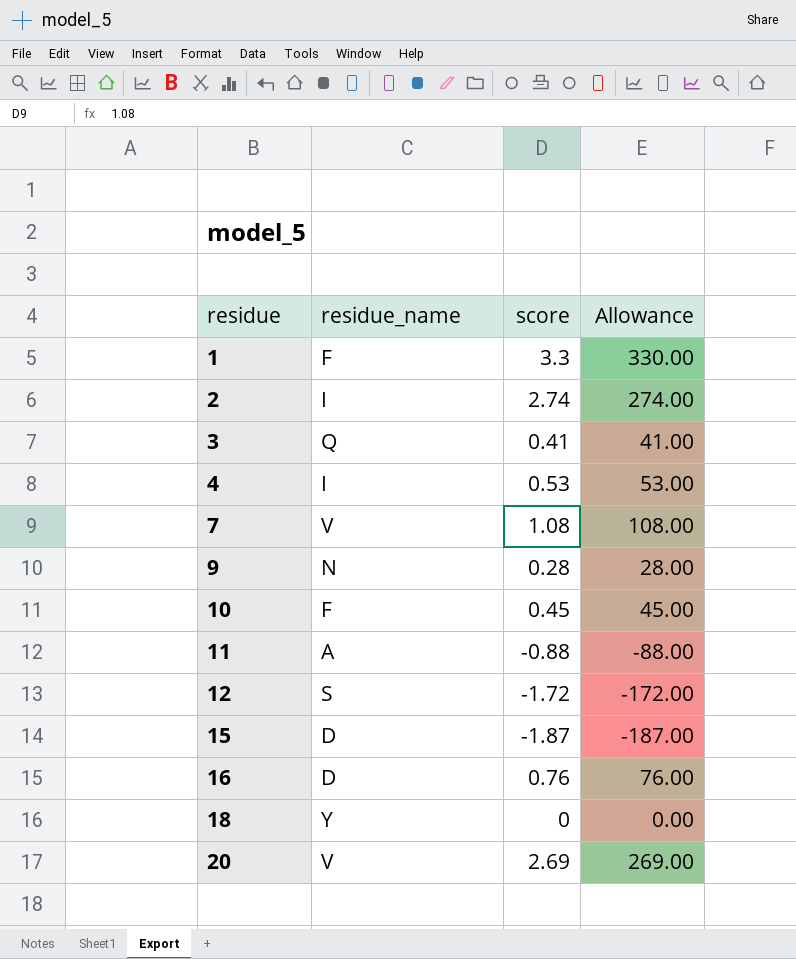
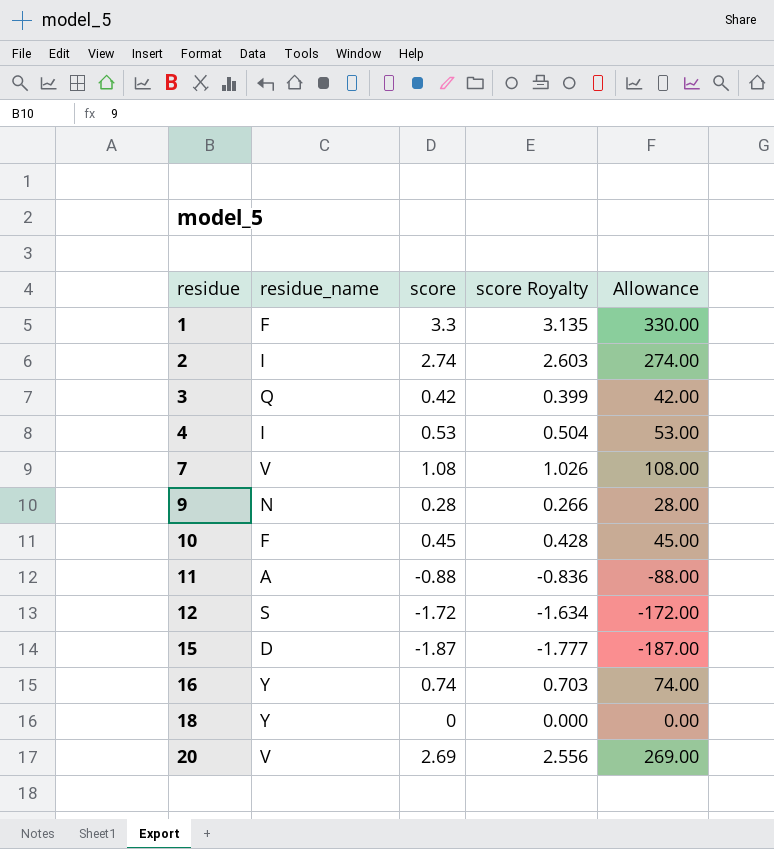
column score Royalty | formula: none -> [score] * 0.95
3 | score: 0.41 -> 0.42
3 | Allowance: 41.00 -> 42.00
16 | residue_name: D -> Y
16 | score: 0.76 -> 0.74
16 | Allowance: 76.00 -> 74.00

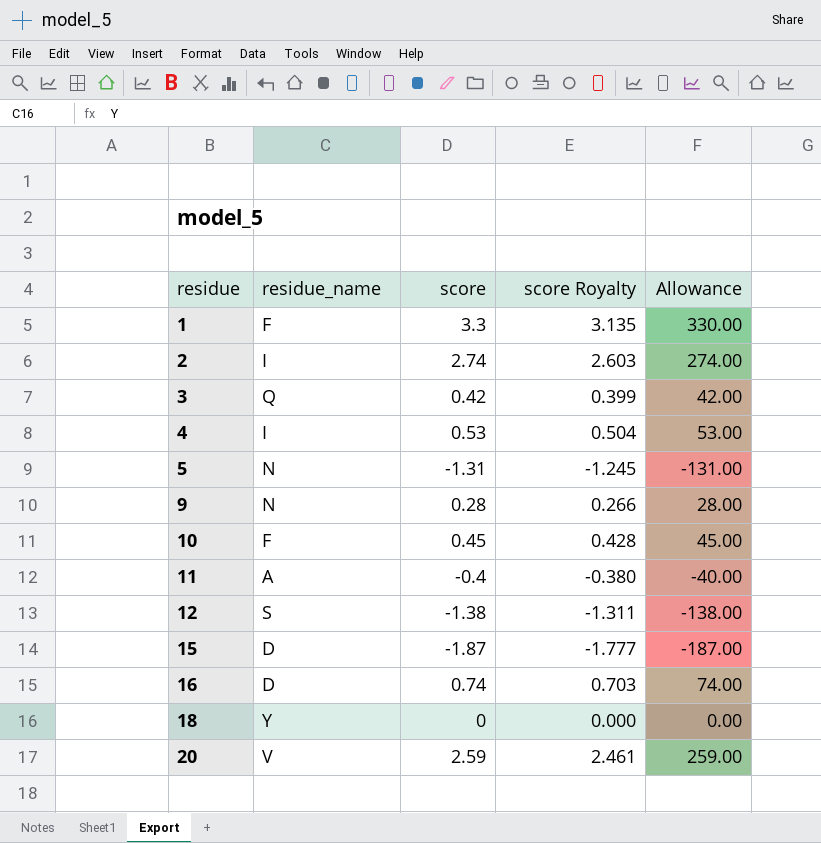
row 7: V | 1.08 | 1.026 | 108.00 -> none
row 5: none -> N | -1.31 | -1.245 | -131.00
11 | score: -0.88 -> -0.4
11 | score Royalty: -0.836 -> -0.380
11 | Allowance: -88.00 -> -40.00
12 | score: -1.72 -> -1.38
12 | score Royalty: -1.634 -> -1.311
12 | Allowance: -172.00 -> -138.00
16 | residue_name: Y -> D
20 | score: 2.69 -> 2.59
20 | score Royalty: 2.556 -> 2.461
20 | Allowance: 269.00 -> 259.00

